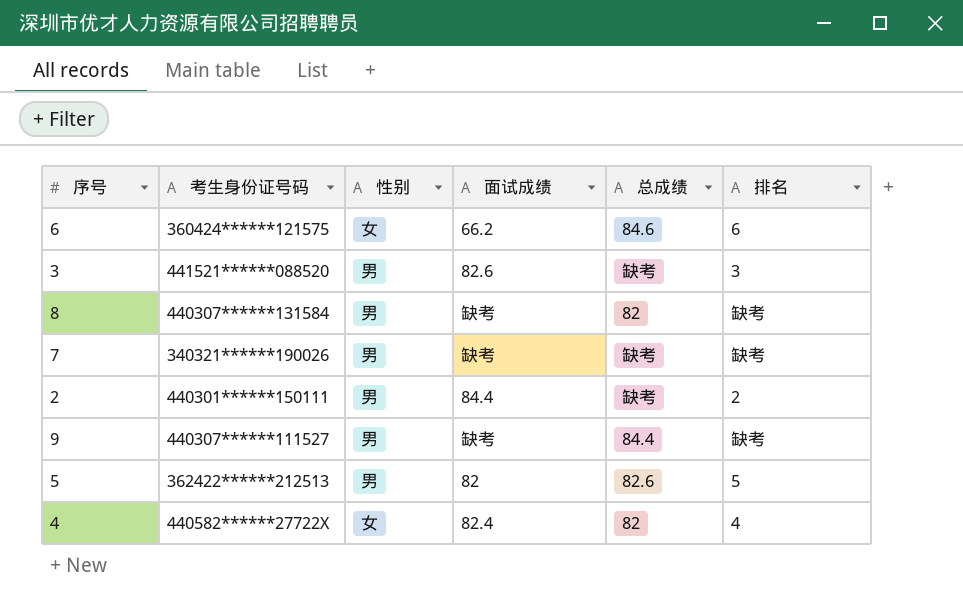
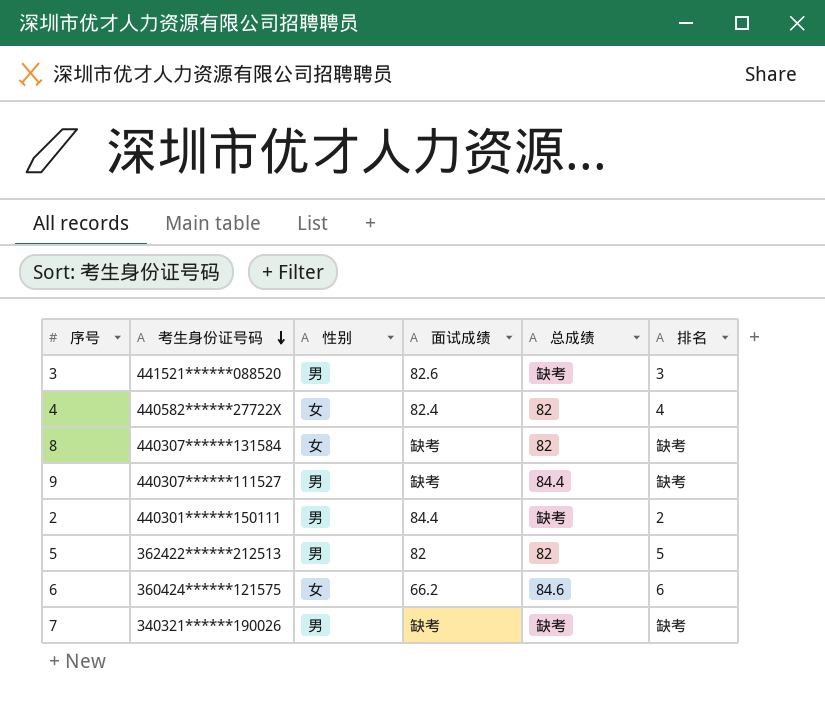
row order: none -> 考生身份证号码 descending
8 | 性别: 男 -> 女
5 | 总成绩: 82.6 -> 82

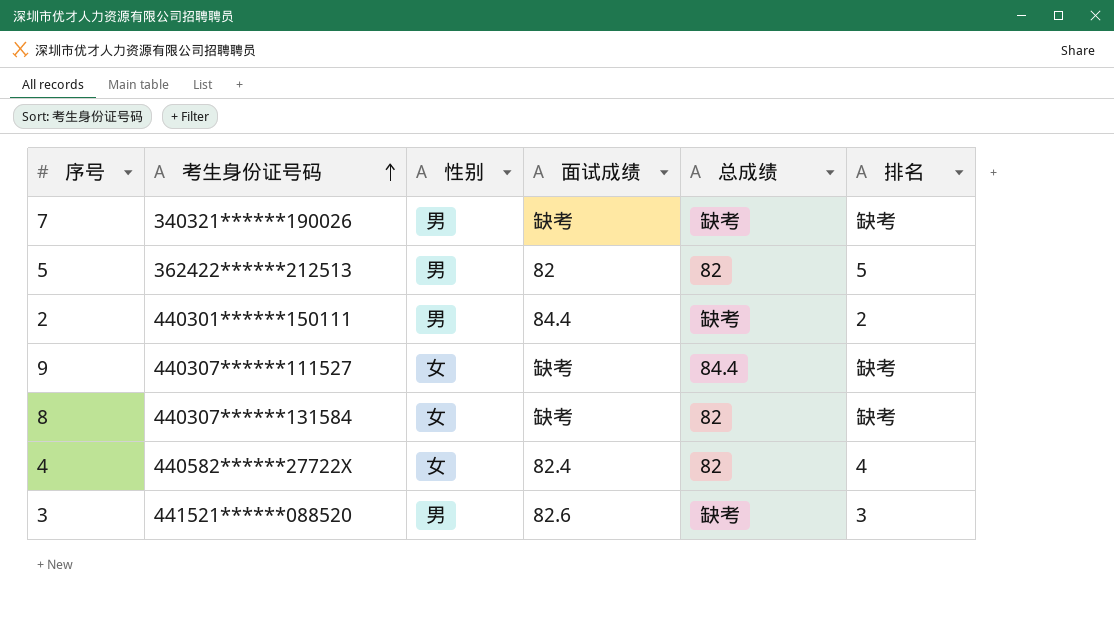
row order: 考生身份证号码 descending -> 考生身份证号码 ascending
row 6: 360424******121575 | 女 | 66.2 | 84.6 | 6 -> none
9 | 性别: 男 -> 女

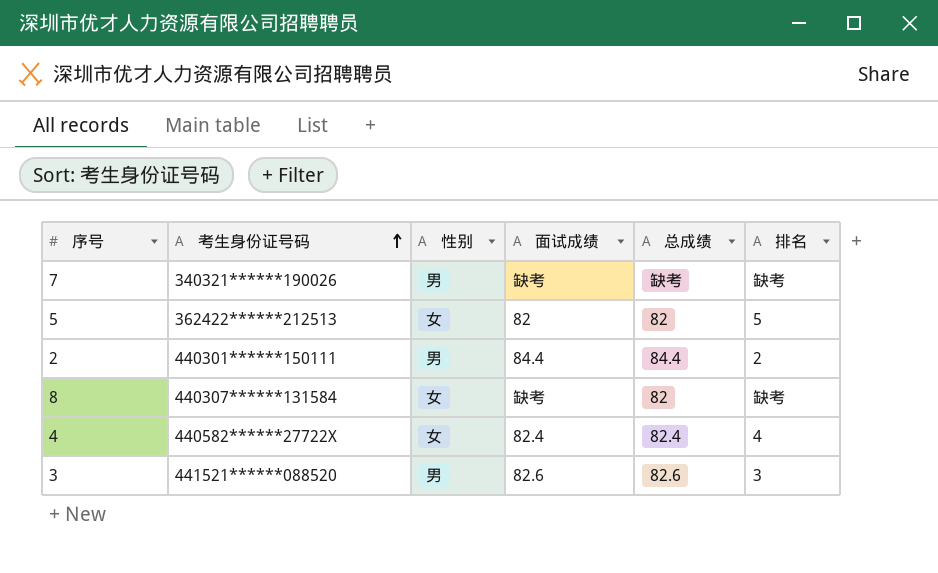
row 9: 440307******111527 | 女 | 缺考 | 84.4 | 缺考 -> none
5 | 性别: 男 -> 女
2 | 总成绩: 缺考 -> 84.4
4 | 总成绩: 82 -> 82.4
3 | 总成绩: 缺考 -> 82.6

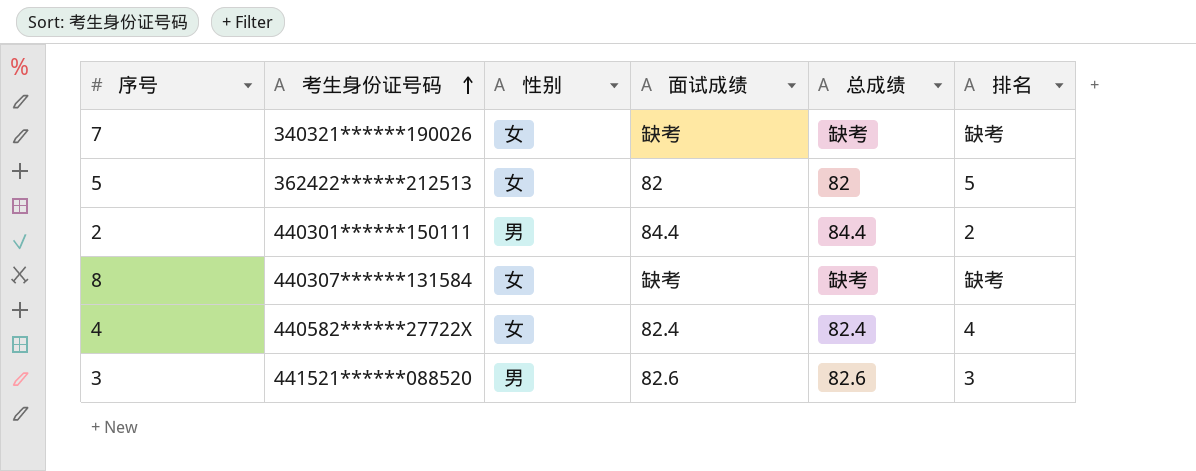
7 | 性别: 男 -> 女
8 | 总成绩: 82 -> 缺考

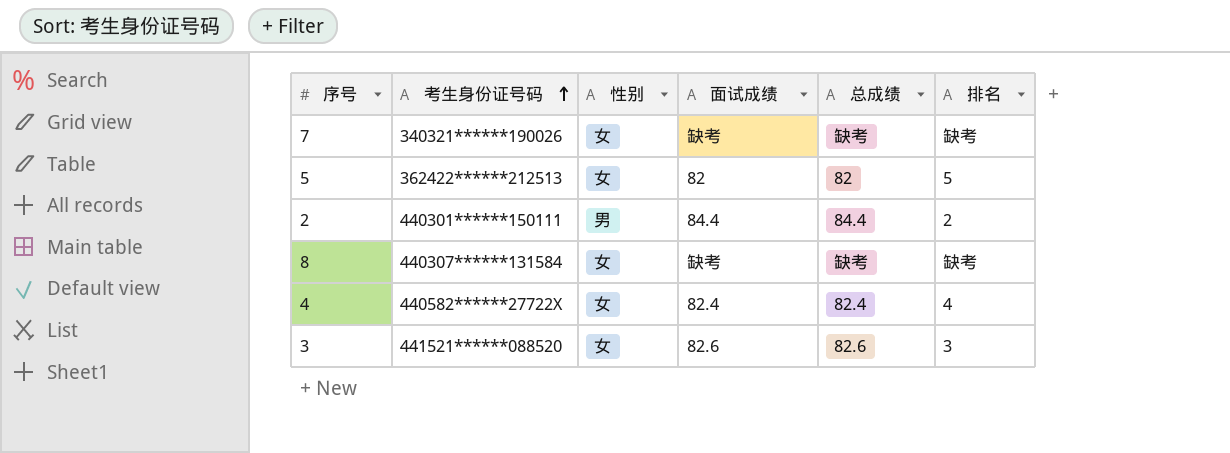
3 | 性别: 男 -> 女

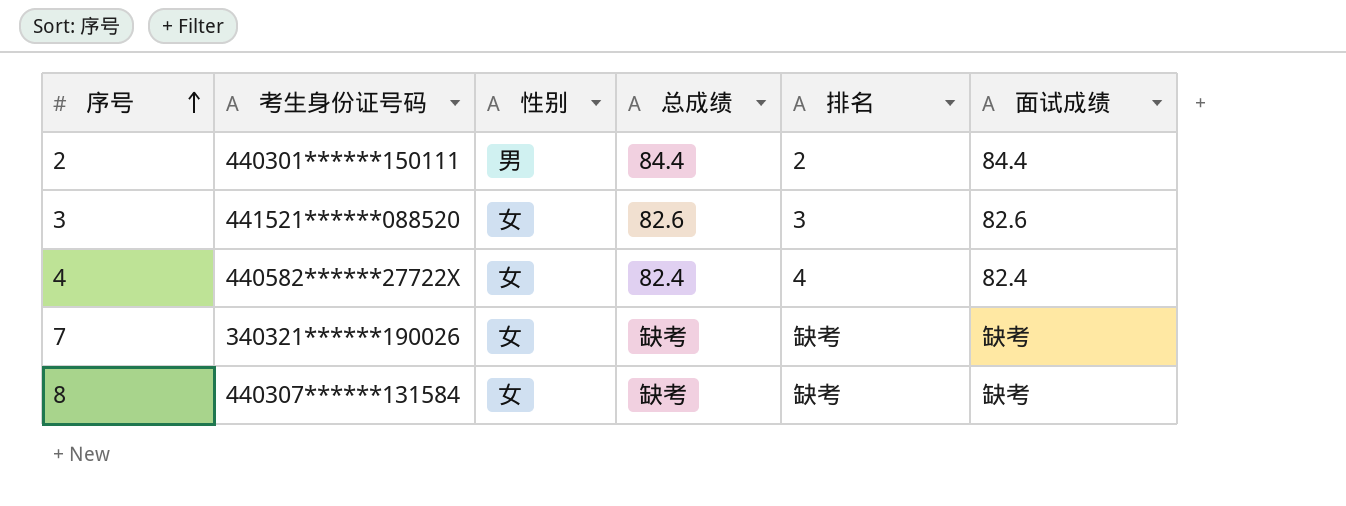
row order: 考生身份证号码 ascending -> 序号 ascending
column 面试成绩 | position: 4 -> 6
row 5: 362422******212513 | 女 | 82 | 82 | 5 -> none

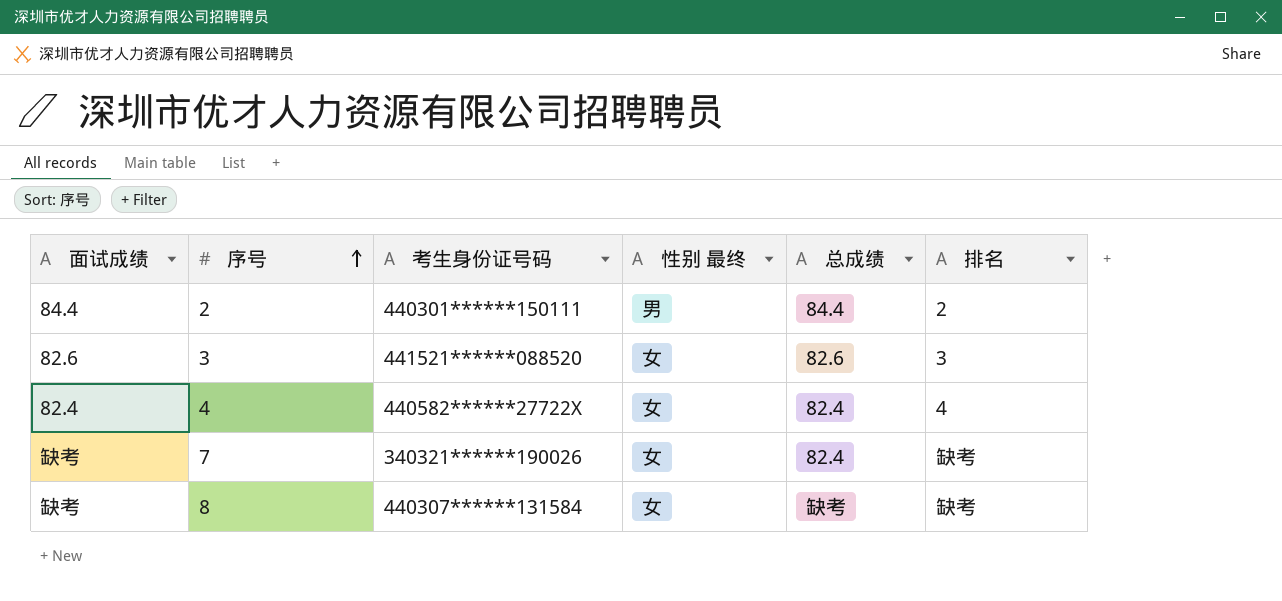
column 面试成绩 | position: 6 -> 1
column name: 性别 -> 性别 最终
7 | 总成绩: 缺考 -> 82.4

